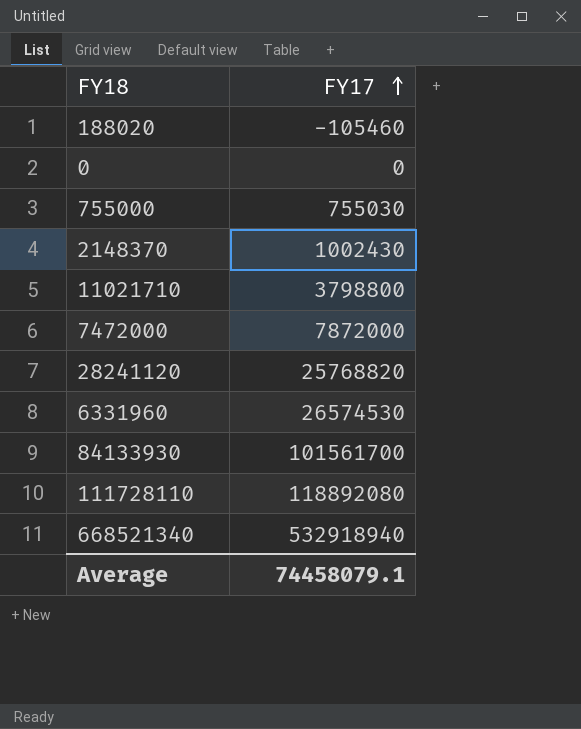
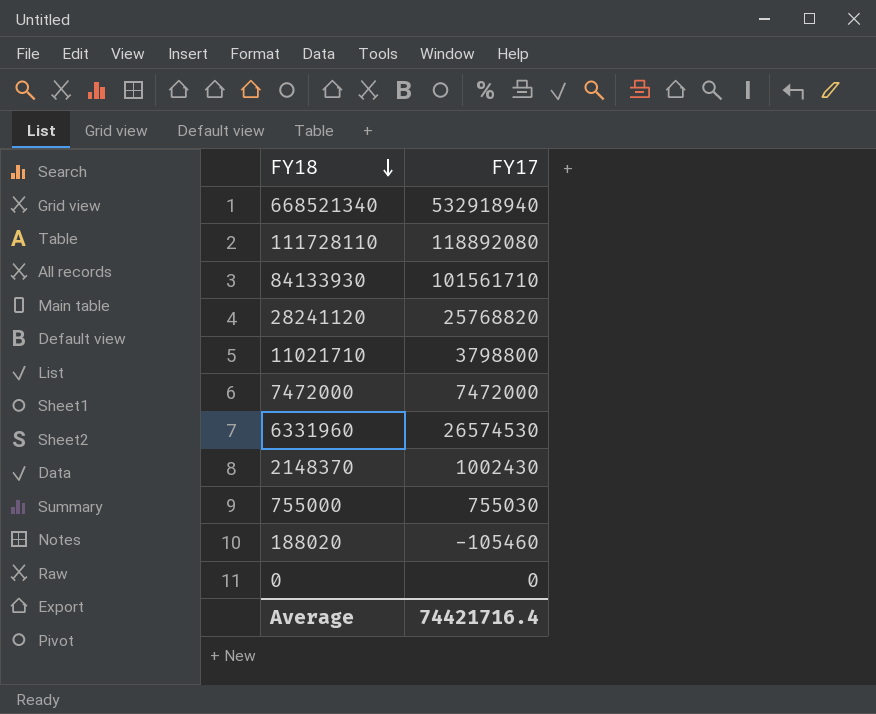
row order: FY17 ascending -> FY18 descending
84133930 | FY17: 101561700 -> 101561710
7472000 | FY17: 7872000 -> 7472000
Average | FY17: 74458079.1 -> 74421716.4

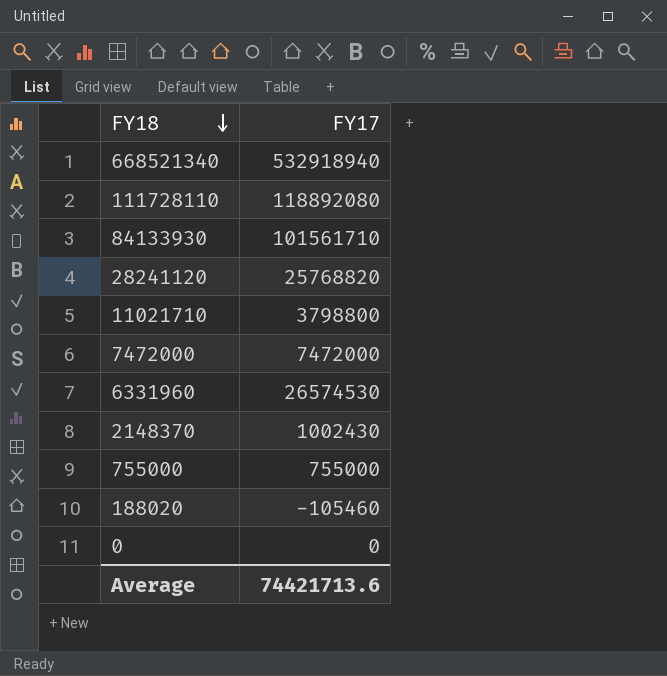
755000 | FY17: 755030 -> 755000
Average | FY17: 74421716.4 -> 74421713.6

